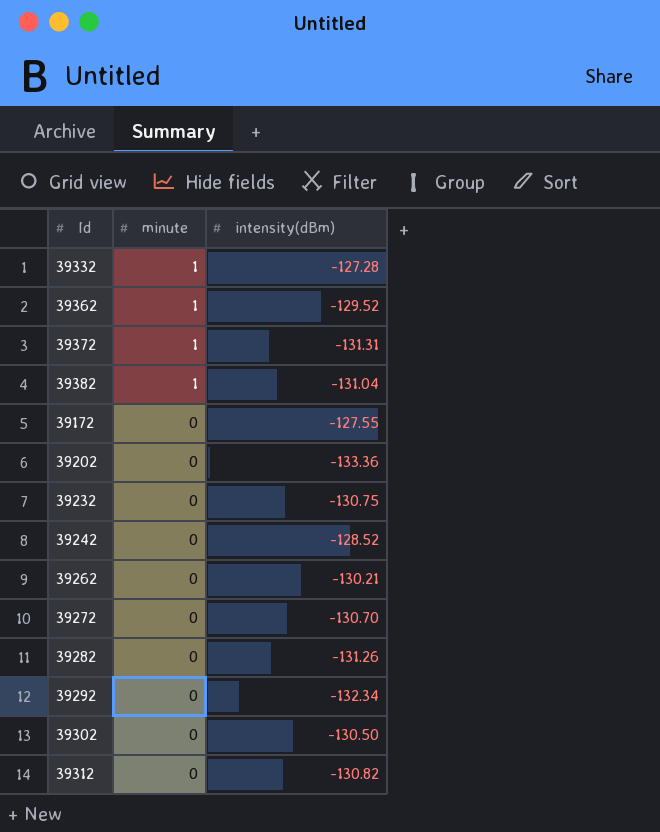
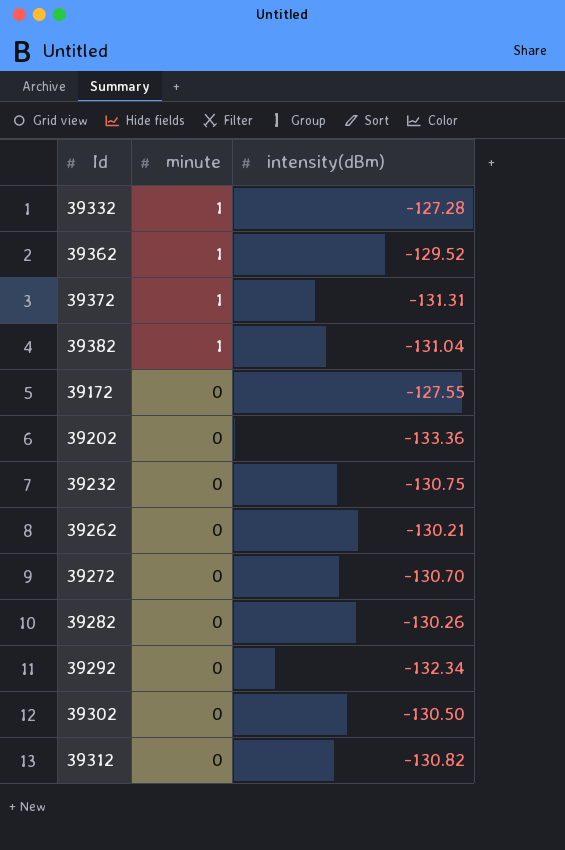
row 39242: 0 | -128.52 -> none
39282 | intensity(dBm): -131.26 -> -130.26

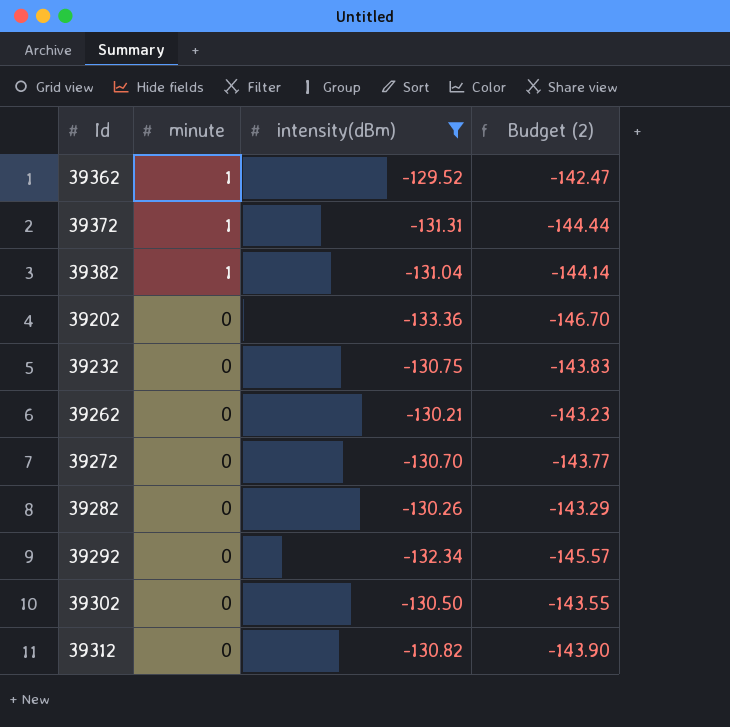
filter: none -> intensity(dBm) <= -129.52
column Budget (2) | formula: none -> [intensity(dBm)] * 1.1

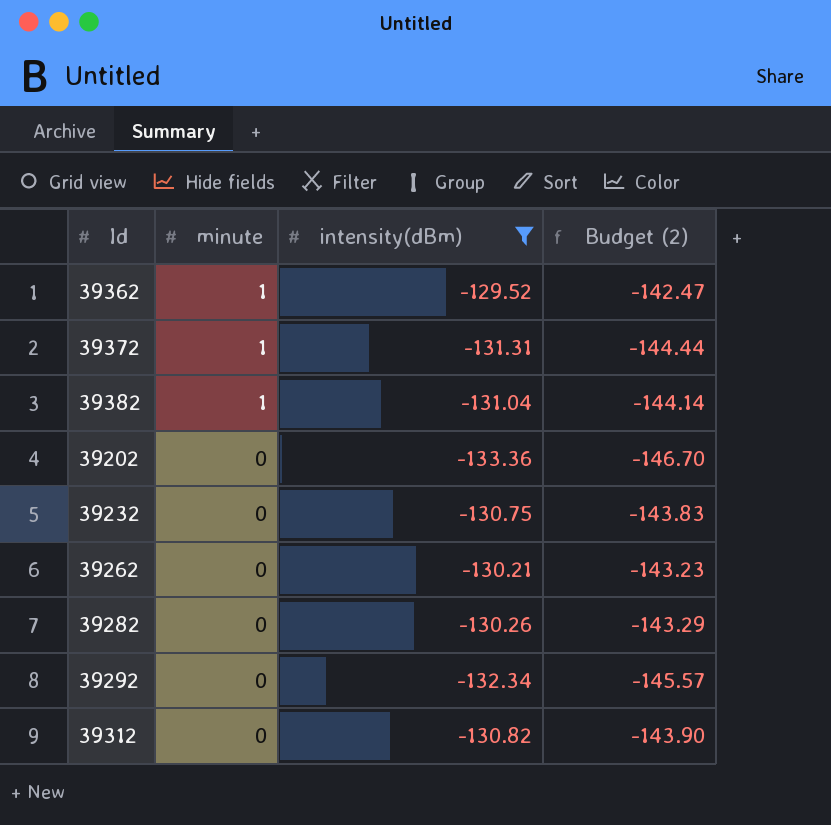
row 39272: 0 | -130.70 | -143.77 -> none
row 39302: 0 | -130.50 | -143.55 -> none

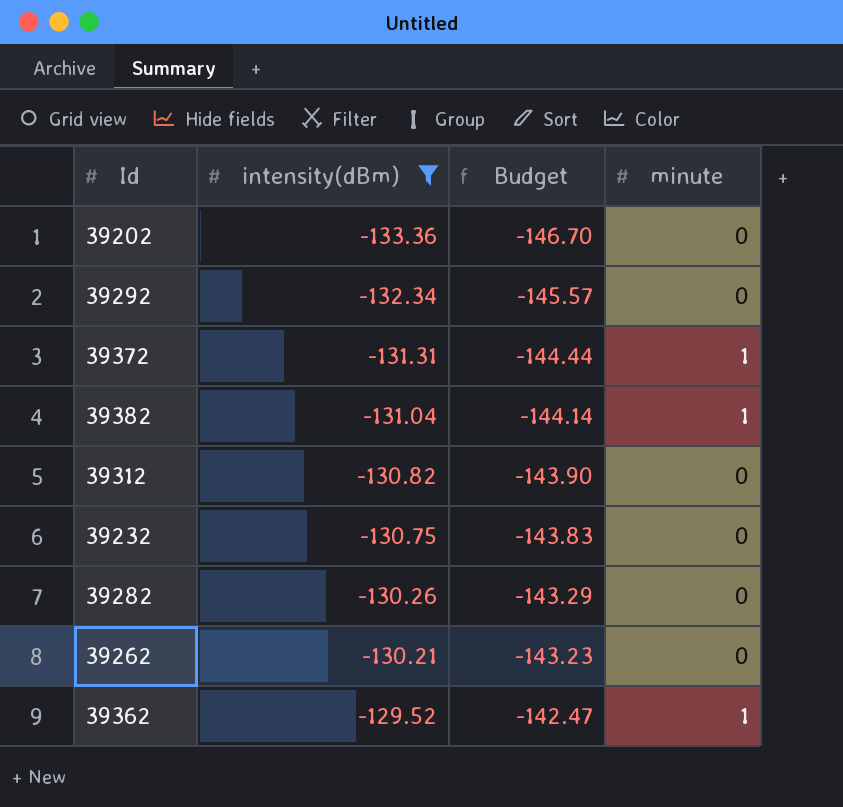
row order: minute descending -> intensity(dBm) ascending
column name: Budget (2) -> Budget
column minute | position: 2 -> 4

